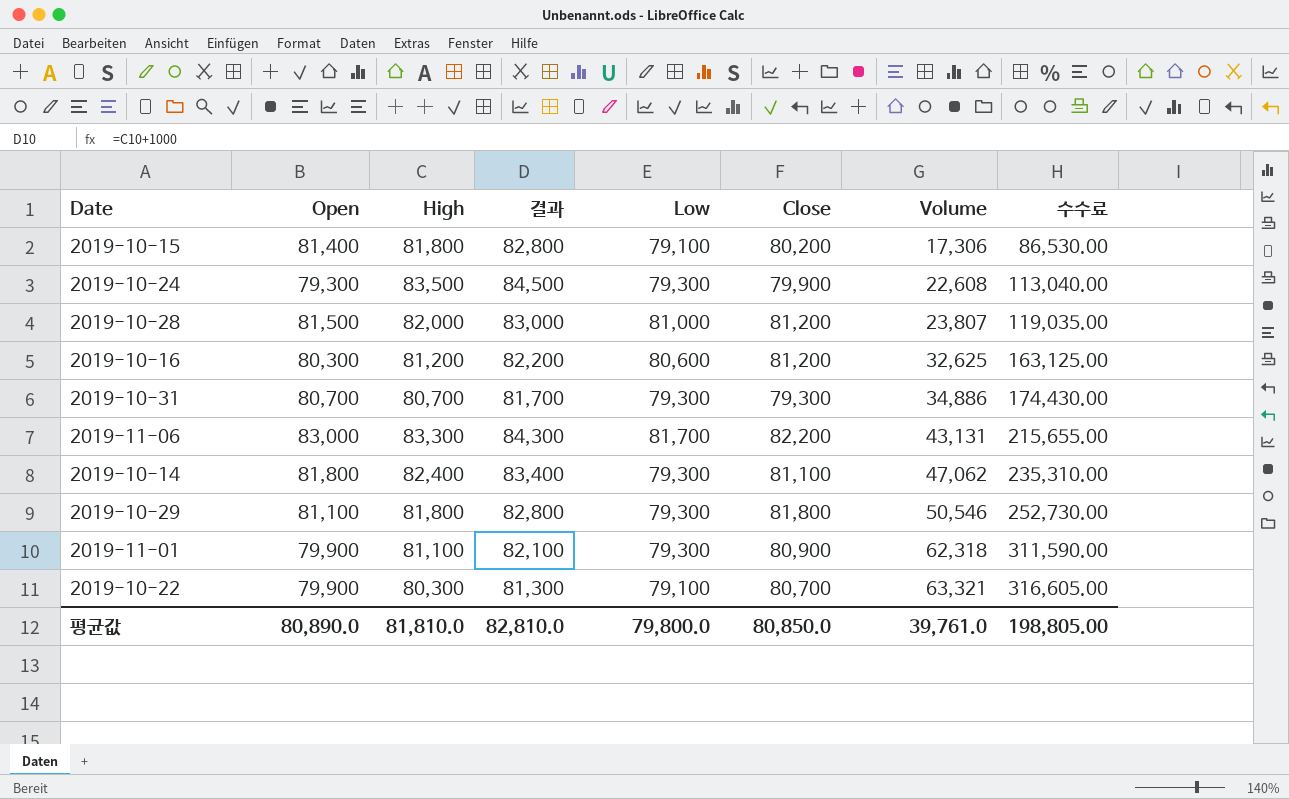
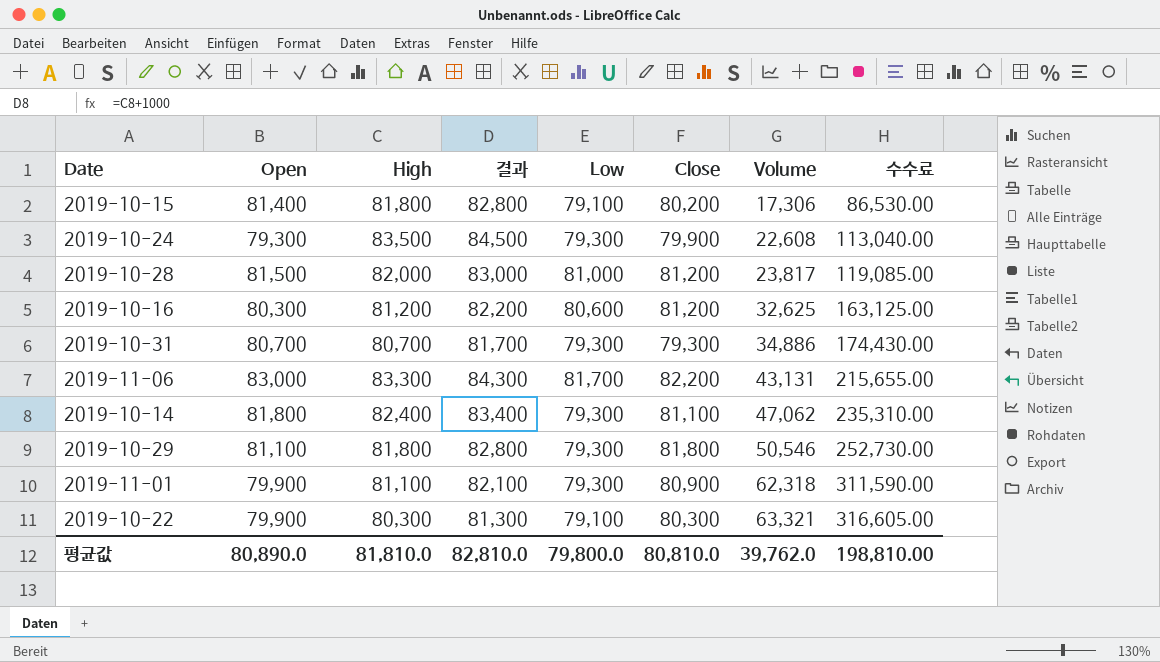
2019-10-28 | Volume: 23,807 -> 23,817
2019-10-28 | 수수료: 119,035.00 -> 119,085.00
2019-10-22 | Close: 80,700 -> 80,300
평균값 | Close: 80,850.0 -> 80,810.0
평균값 | Volume: 39,761.0 -> 39,762.0
평균값 | 수수료: 198,805.00 -> 198,810.00

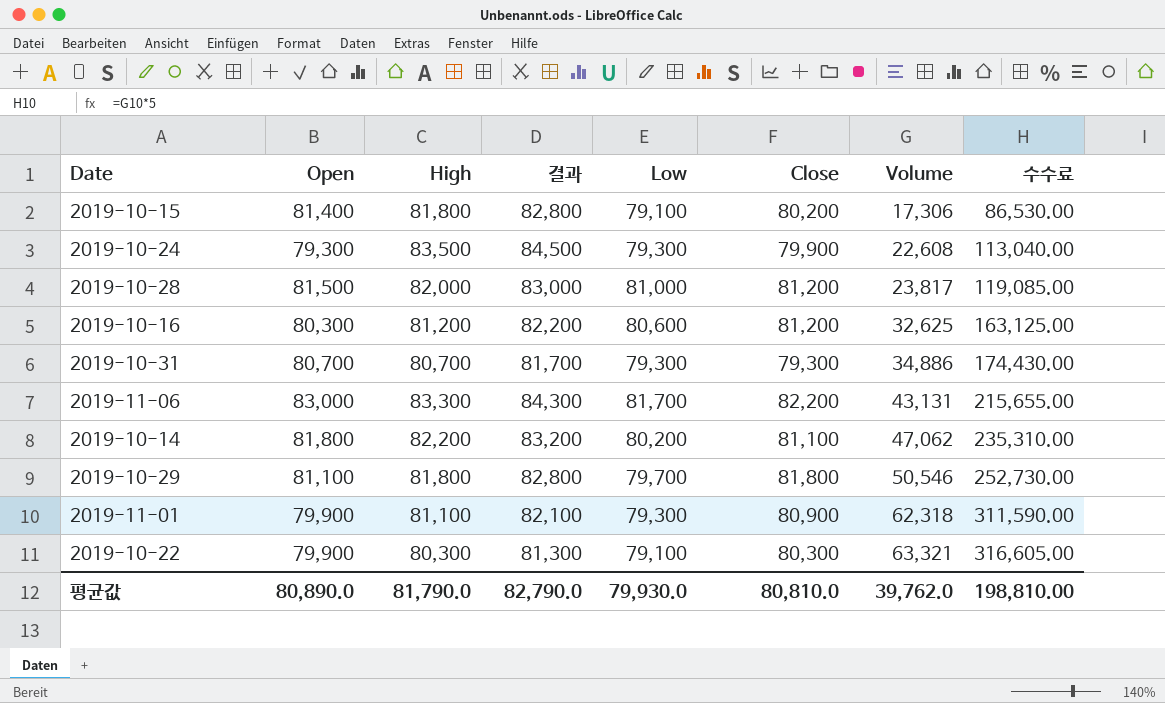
2019-10-14 | High: 82,400 -> 82,200
2019-10-14 | 결과: 83,400 -> 83,200
2019-10-14 | Low: 79,300 -> 80,200
2019-10-29 | Low: 79,300 -> 79,700
평균값 | High: 81,810.0 -> 81,790.0
평균값 | 결과: 82,810.0 -> 82,790.0
평균값 | Low: 79,800.0 -> 79,930.0

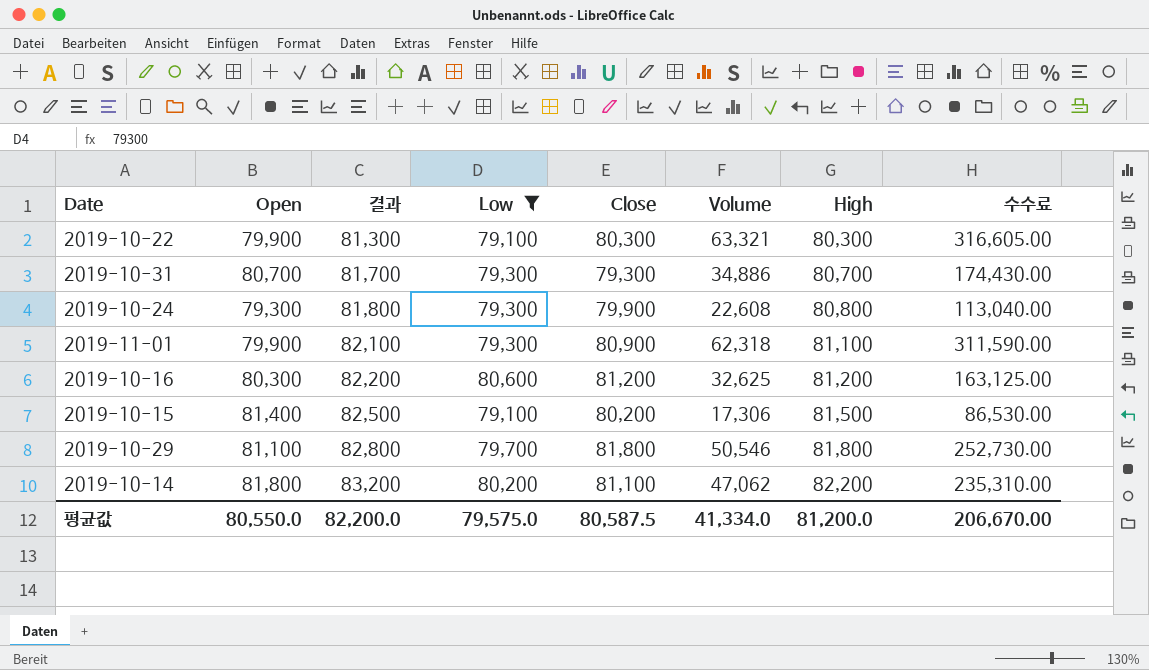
filter: none -> Low <= 80,600
row order: Volume ascending -> 결과 ascending
column High | position: 3 -> 7
2019-10-24 | 결과: 84,500 -> 81,800
2019-10-24 | High: 83,500 -> 80,800
2019-10-15 | 결과: 82,800 -> 82,500
2019-10-15 | High: 81,800 -> 81,500
평균값 | Open: 80,890.0 -> 80,550.0
평균값 | 결과: 82,790.0 -> 82,200.0
평균값 | Low: 79,930.0 -> 79,575.0
평균값 | Close: 80,810.0 -> 80,587.5
평균값 | Volume: 39,762.0 -> 41,334.0
평균값 | High: 81,790.0 -> 81,200.0
평균값 | 수수료: 198,810.00 -> 206,670.00

